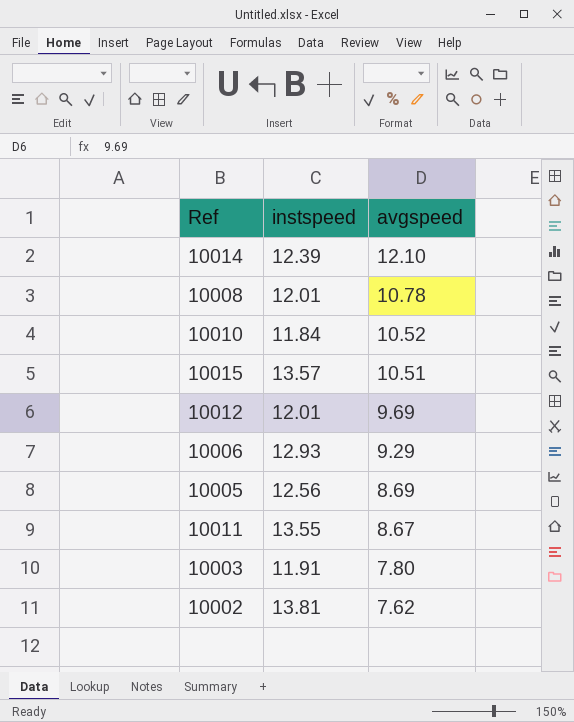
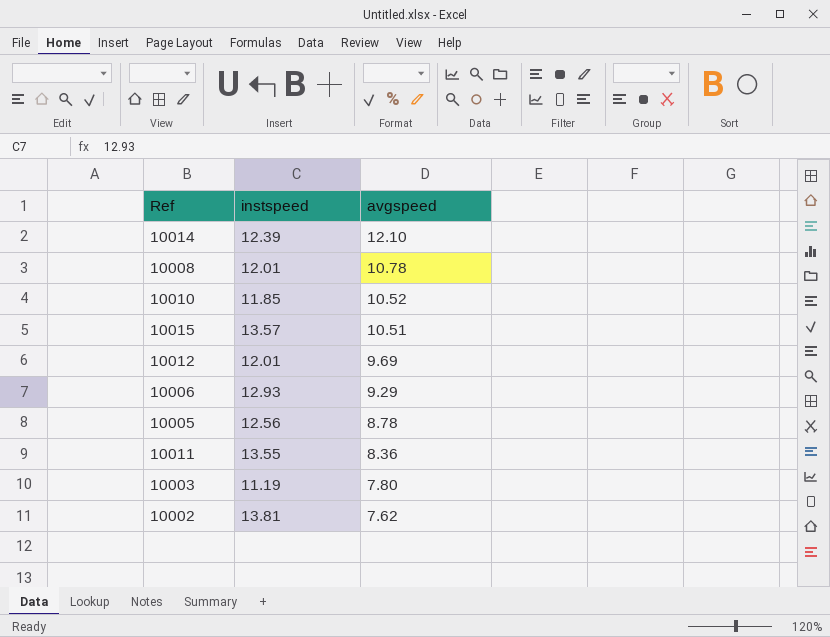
10010 | instspeed: 11.84 -> 11.85
10005 | avgspeed: 8.69 -> 8.78
10011 | avgspeed: 8.67 -> 8.36
10003 | instspeed: 11.91 -> 11.19

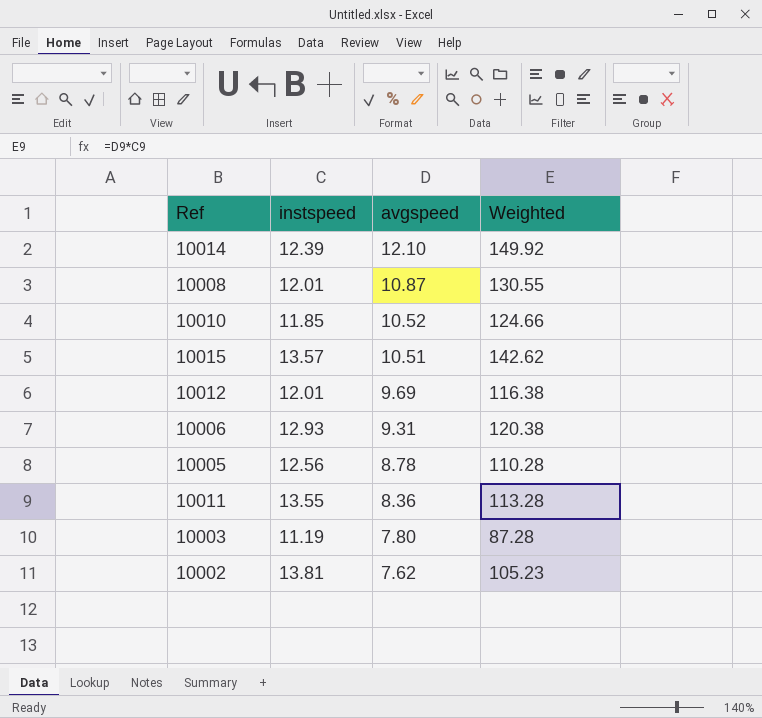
column Weighted | formula: none -> [instspeed] * [avgspeed]
10008 | avgspeed: 10.78 -> 10.87
10006 | avgspeed: 9.29 -> 9.31

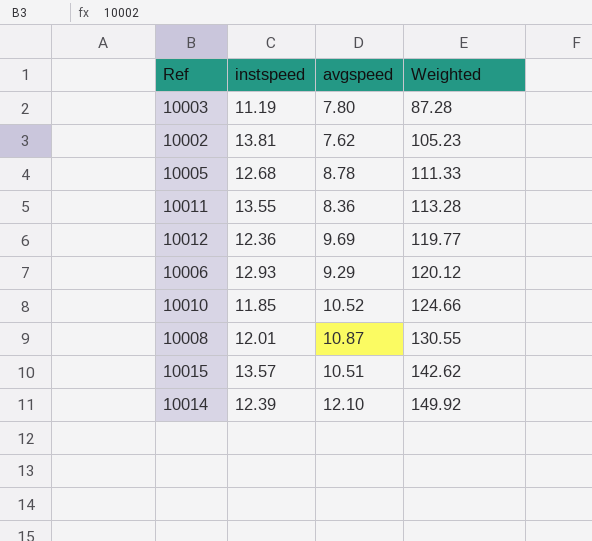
row order: avgspeed descending -> Weighted ascending
10005 | instspeed: 12.56 -> 12.68
10005 | Weighted: 110.28 -> 111.33
10012 | instspeed: 12.01 -> 12.36
10012 | Weighted: 116.38 -> 119.77
10006 | avgspeed: 9.31 -> 9.29
10006 | Weighted: 120.38 -> 120.12

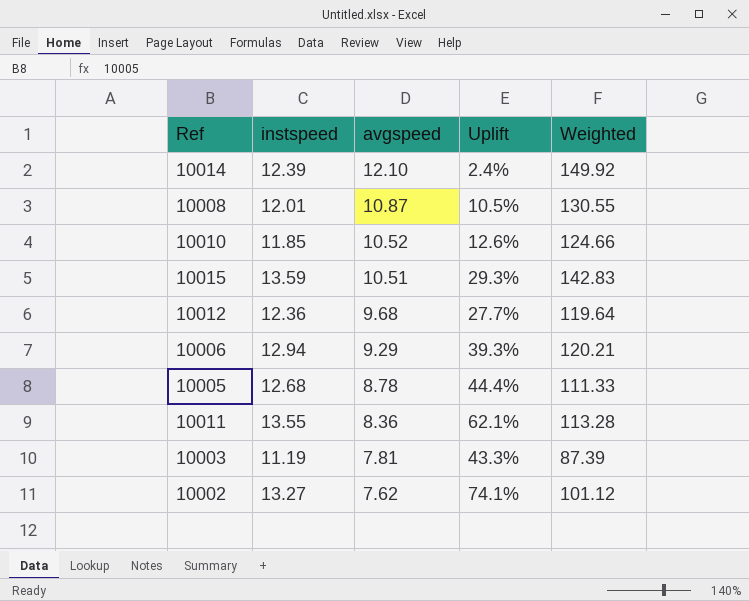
row order: Weighted ascending -> avgspeed descending
column Uplift | formula: none -> ([instspeed] - [avgspeed]) / [avgspeed]
10015 | instspeed: 13.57 -> 13.59
10015 | Weighted: 142.62 -> 142.83
10012 | avgspeed: 9.69 -> 9.68
10012 | Weighted: 119.77 -> 119.64
10006 | instspeed: 12.93 -> 12.94
10006 | Weighted: 120.12 -> 120.21
10003 | avgspeed: 7.80 -> 7.81
10003 | Weighted: 87.28 -> 87.39
10002 | instspeed: 13.81 -> 13.27
10002 | Weighted: 105.23 -> 101.12

